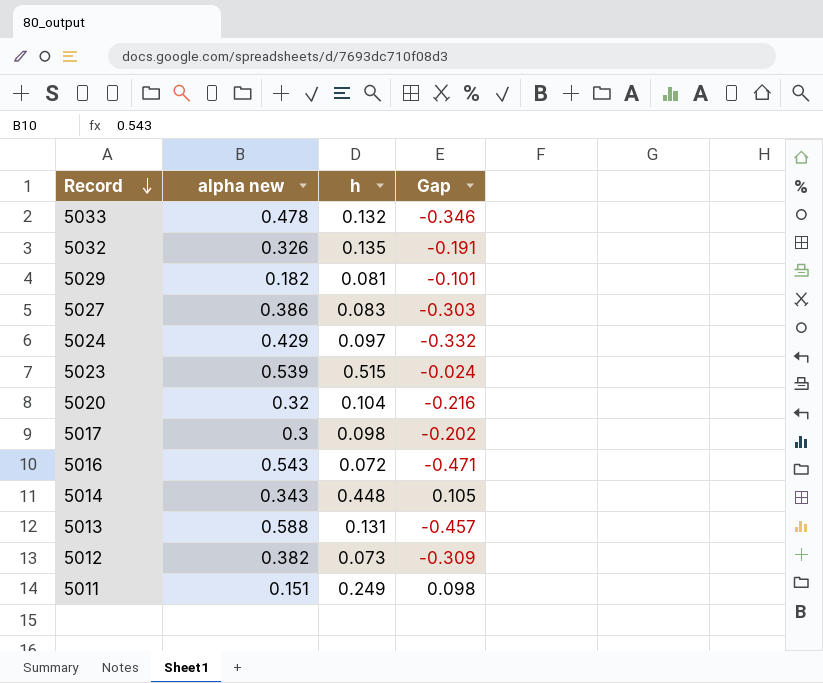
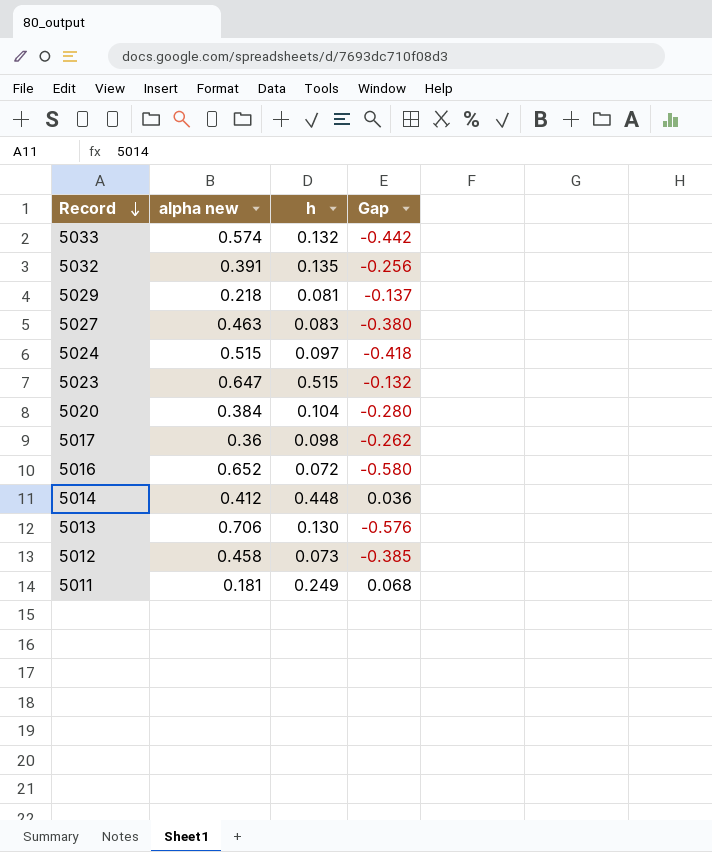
5033 | alpha new: 0.478 -> 0.574
5033 | Gap: -0.346 -> -0.442
5032 | alpha new: 0.326 -> 0.391
5032 | Gap: -0.191 -> -0.256
5029 | alpha new: 0.182 -> 0.218
5029 | Gap: -0.101 -> -0.137
5027 | alpha new: 0.386 -> 0.463
5027 | Gap: -0.303 -> -0.380
5024 | alpha new: 0.429 -> 0.515
5024 | Gap: -0.332 -> -0.418
5023 | alpha new: 0.539 -> 0.647
5023 | Gap: -0.024 -> -0.132
5020 | alpha new: 0.32 -> 0.384
5020 | Gap: -0.216 -> -0.280
5017 | alpha new: 0.3 -> 0.36
5017 | Gap: -0.202 -> -0.262
5016 | alpha new: 0.543 -> 0.652
5016 | Gap: -0.471 -> -0.580
5014 | alpha new: 0.343 -> 0.412
5014 | Gap: 0.105 -> 0.036
5013 | alpha new: 0.588 -> 0.706
5013 | h: 0.131 -> 0.130
5013 | Gap: -0.457 -> -0.576
5012 | alpha new: 0.382 -> 0.458
5012 | Gap: -0.309 -> -0.385
5011 | alpha new: 0.151 -> 0.181
5011 | Gap: 0.098 -> 0.068

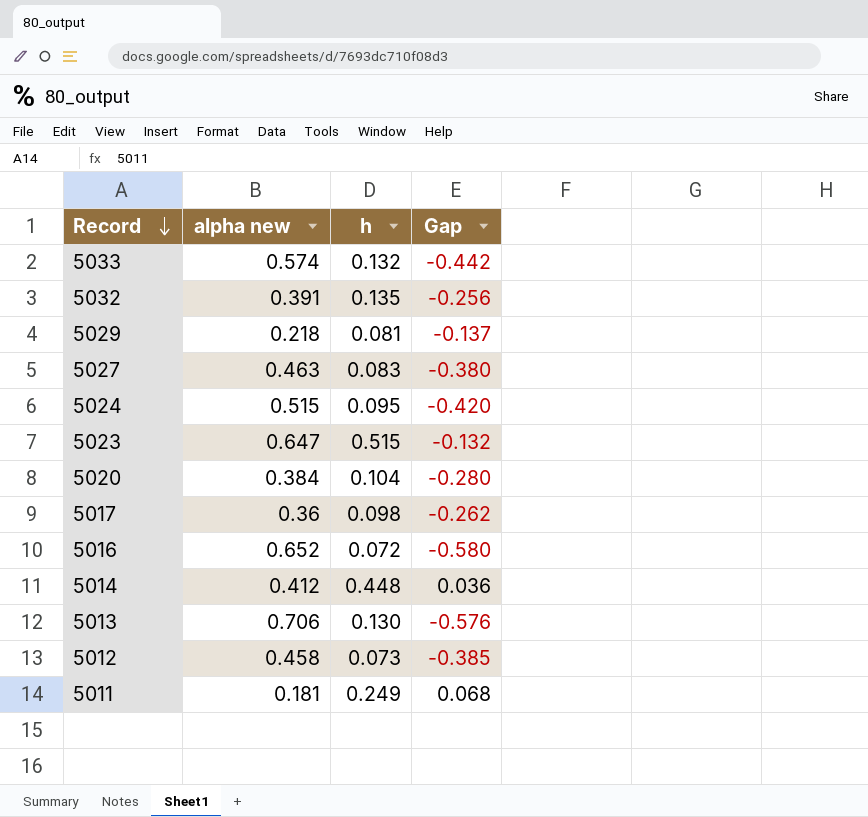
5024 | h: 0.097 -> 0.095
5024 | Gap: -0.418 -> -0.420

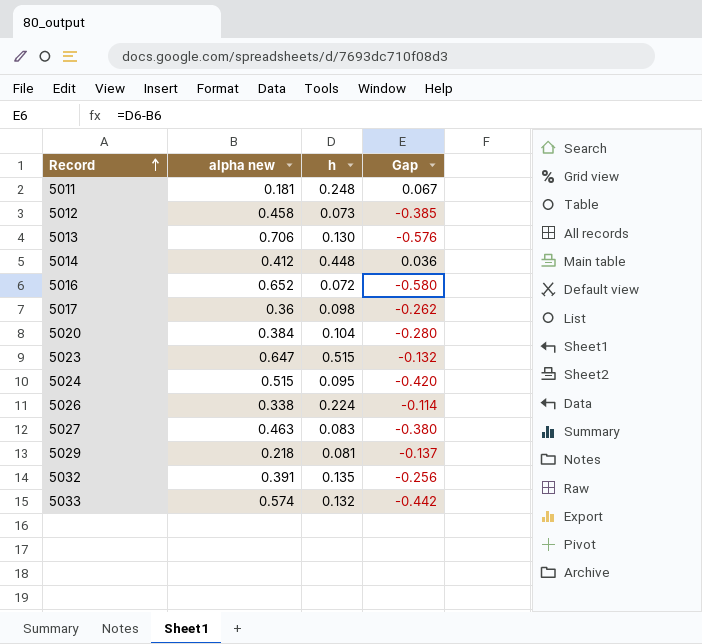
row order: Record descending -> Record ascending
5011 | h: 0.249 -> 0.248
5011 | Gap: 0.068 -> 0.067
row 5026: none -> 0.338 | 0.224 | -0.114

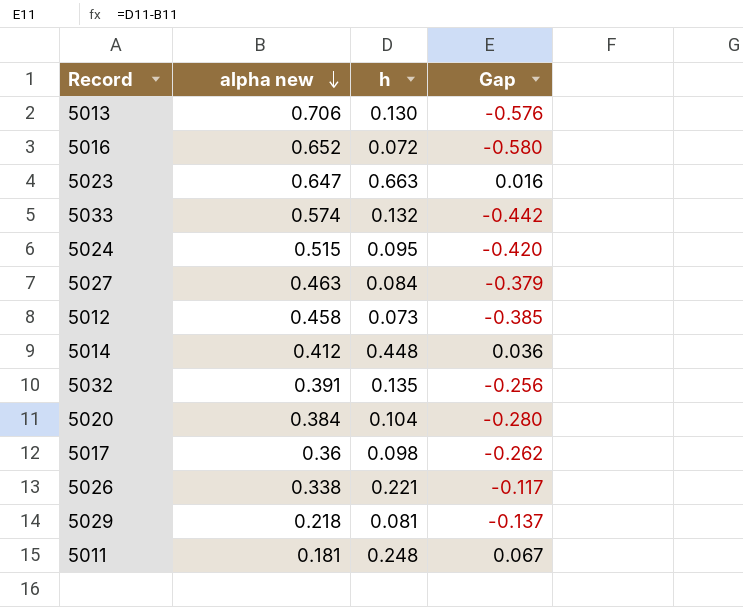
row order: Record ascending -> alpha new descending
5023 | h: 0.515 -> 0.663
5023 | Gap: -0.132 -> 0.016
5027 | h: 0.083 -> 0.084
5027 | Gap: -0.380 -> -0.379
5026 | h: 0.224 -> 0.221
5026 | Gap: -0.114 -> -0.117

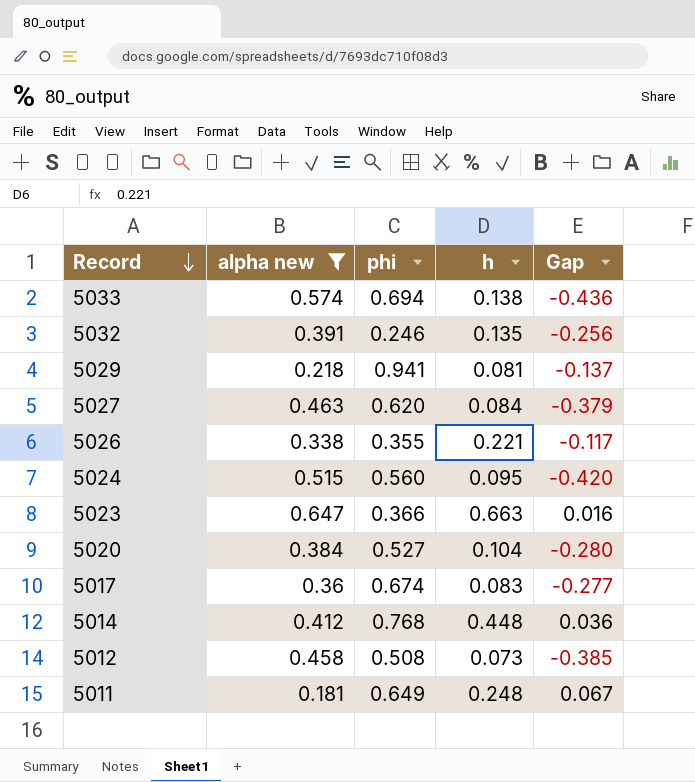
filter: none -> alpha new <= 0.647
row order: alpha new descending -> Record descending
column phi | position: none -> 3
5033 | h: 0.132 -> 0.138
5033 | Gap: -0.442 -> -0.436
5017 | h: 0.098 -> 0.083
5017 | Gap: -0.262 -> -0.277

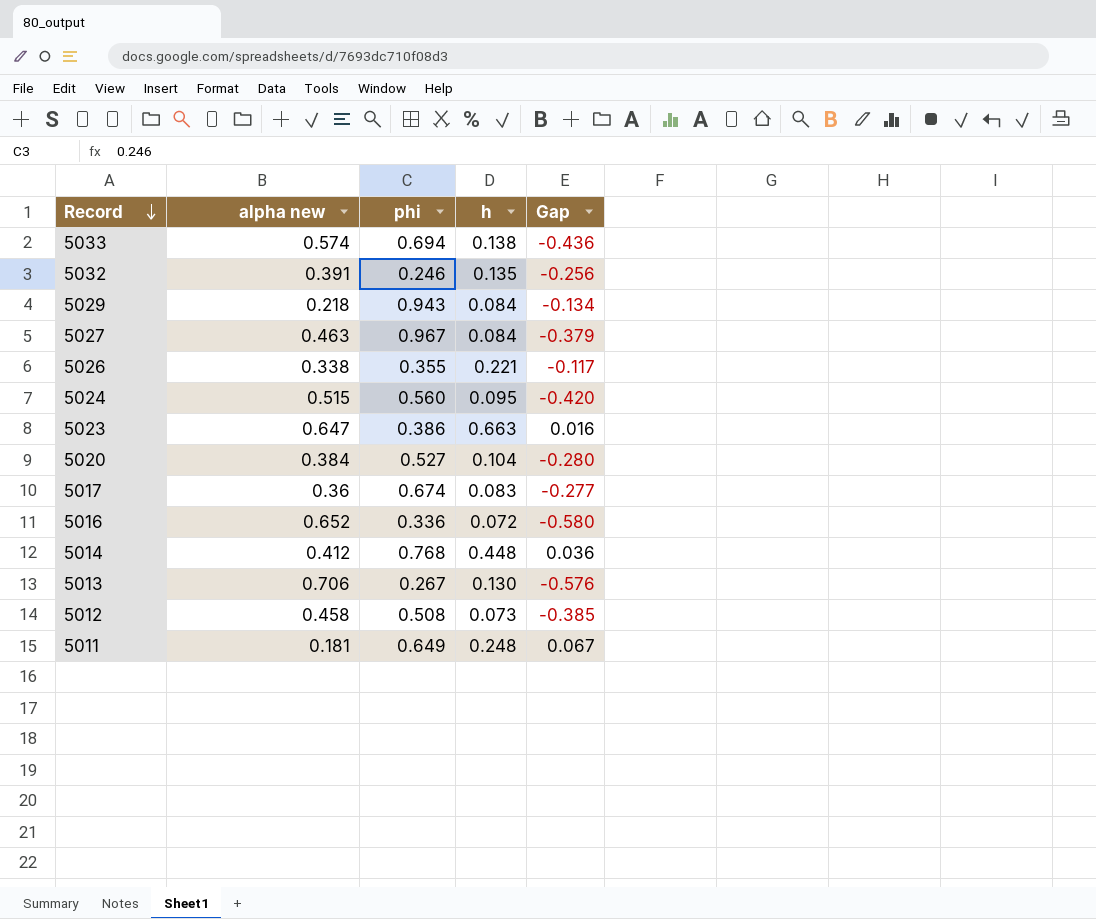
filter: alpha new <= 0.647 -> none
5029 | phi: 0.941 -> 0.943
5029 | h: 0.081 -> 0.084
5029 | Gap: -0.137 -> -0.134
5027 | phi: 0.620 -> 0.967
5023 | phi: 0.366 -> 0.386

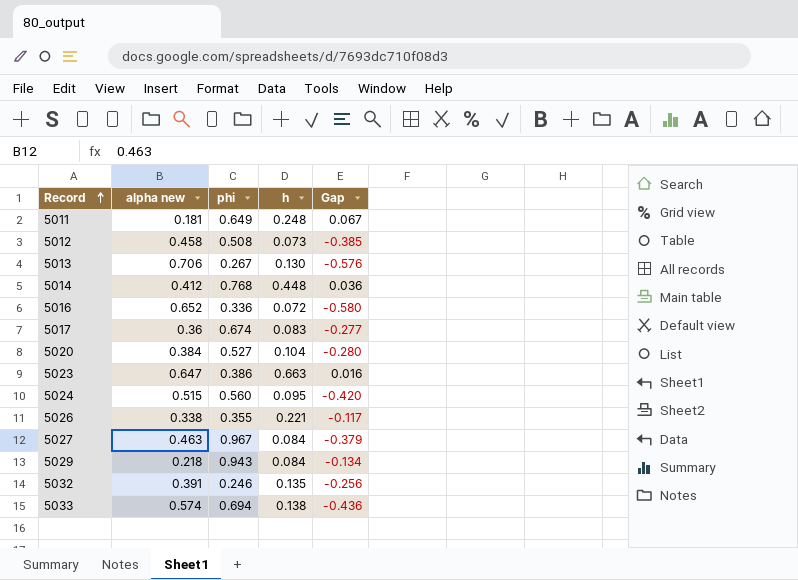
row order: Record descending -> Record ascending

